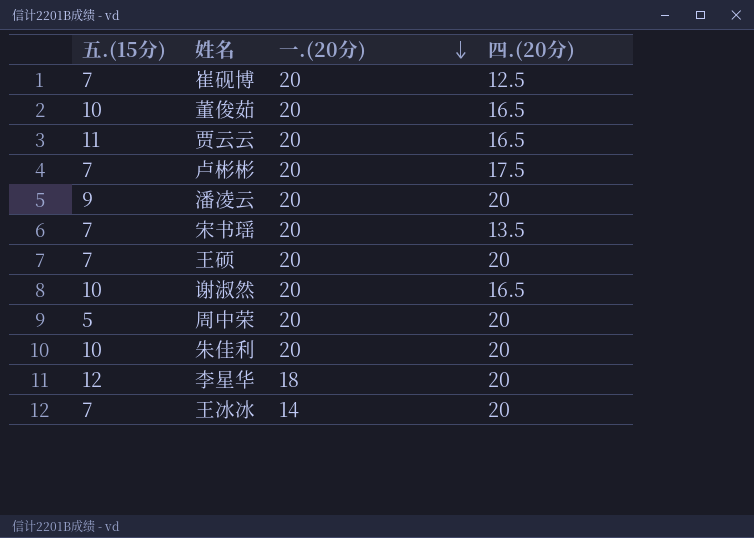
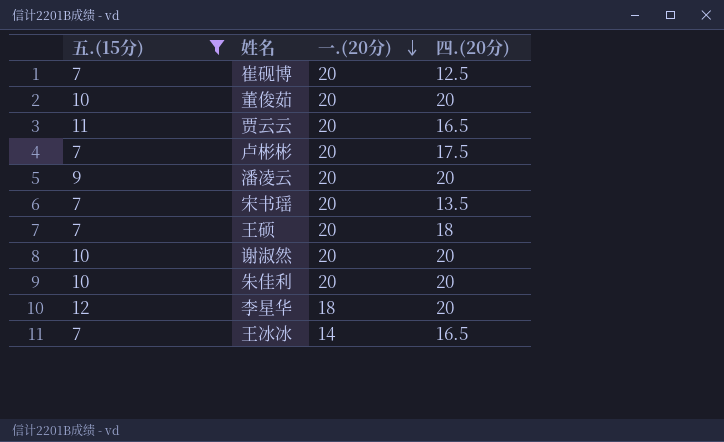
filter: none -> 五.(15分) != 5
董俊茹 | 四.(20分): 16.5 -> 20
王硕 | 四.(20分): 20 -> 18
谢淑然 | 四.(20分): 16.5 -> 20
王冰冰 | 四.(20分): 20 -> 16.5

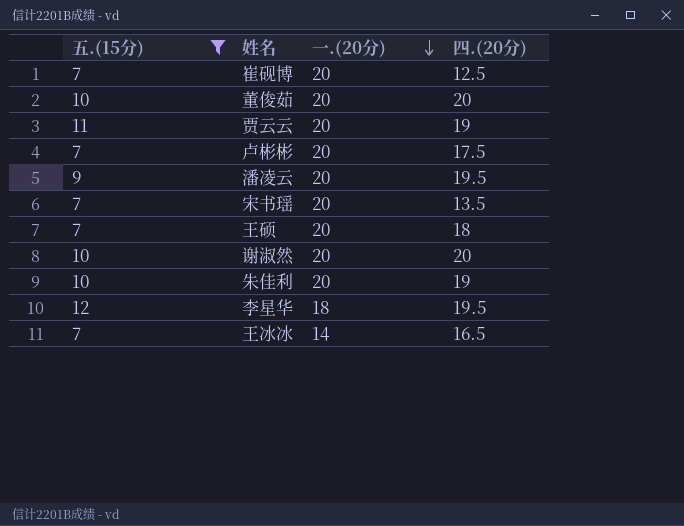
贾云云 | 四.(20分): 16.5 -> 19
潘凌云 | 四.(20分): 20 -> 19.5
朱佳利 | 四.(20分): 20 -> 19
李星华 | 四.(20分): 20 -> 19.5

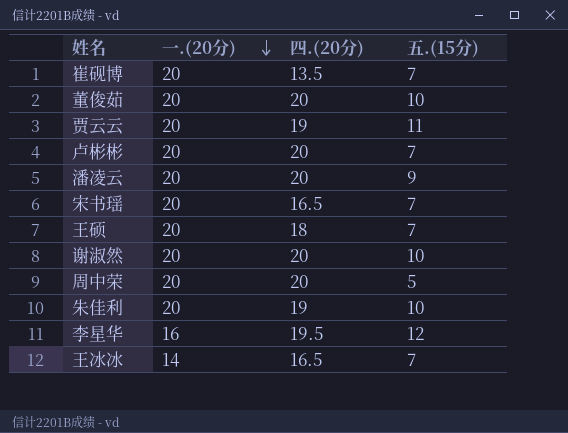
filter: 五.(15分) != 5 -> none
column 五.(15分) | position: 1 -> 4
崔砚博 | 四.(20分): 12.5 -> 13.5
卢彬彬 | 四.(20分): 17.5 -> 20
潘凌云 | 四.(20分): 19.5 -> 20
宋书瑶 | 四.(20分): 13.5 -> 16.5
李星华 | 一.(20分): 18 -> 16

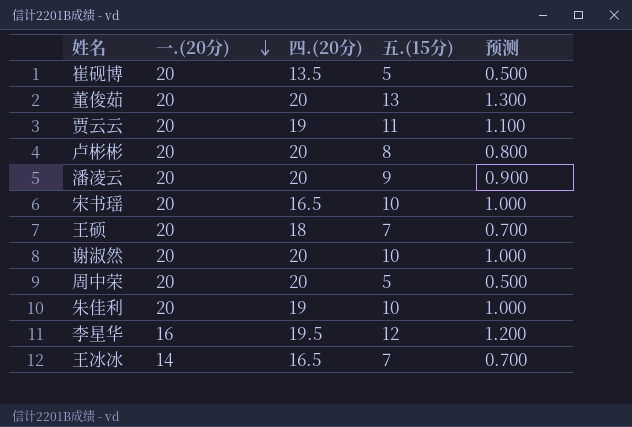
column 预测 | formula: none -> [五.(15分)] * 0.1
崔砚博 | 五.(15分): 7 -> 5
董俊茹 | 五.(15分): 10 -> 13
卢彬彬 | 五.(15分): 7 -> 8
宋书瑶 | 五.(15分): 7 -> 10

